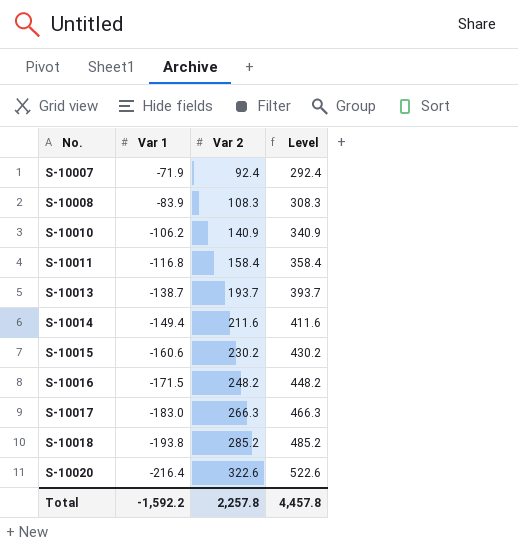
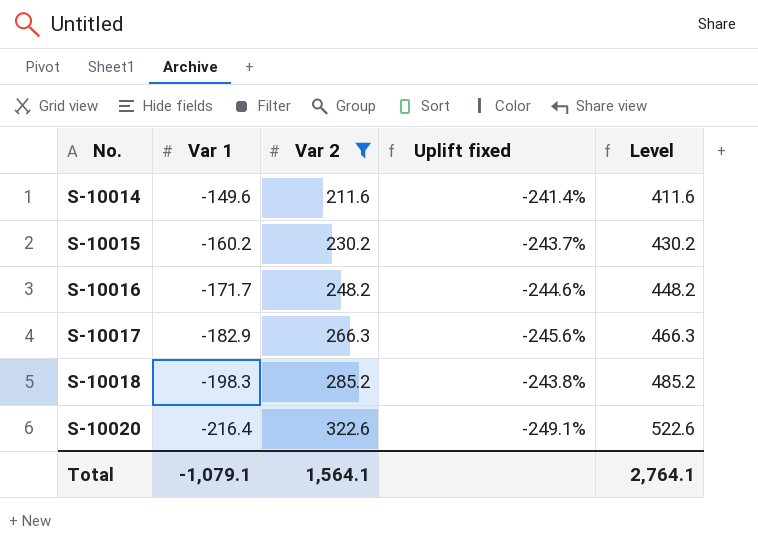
filter: none -> Var 2 >= 211.6
column Uplift fixed | formula: none -> ([Var 2] - [Var 1]) / [Var 1]
S-10014 | Var 1: -149.4 -> -149.6
S-10015 | Var 1: -160.6 -> -160.2
S-10016 | Var 1: -171.5 -> -171.7
S-10017 | Var 1: -183.0 -> -182.9
S-10018 | Var 1: -193.8 -> -198.3
Total | Var 1: -1,592.2 -> -1,079.1
Total | Var 2: 2,257.8 -> 1,564.1
Total | Level: 4,457.8 -> 2,764.1

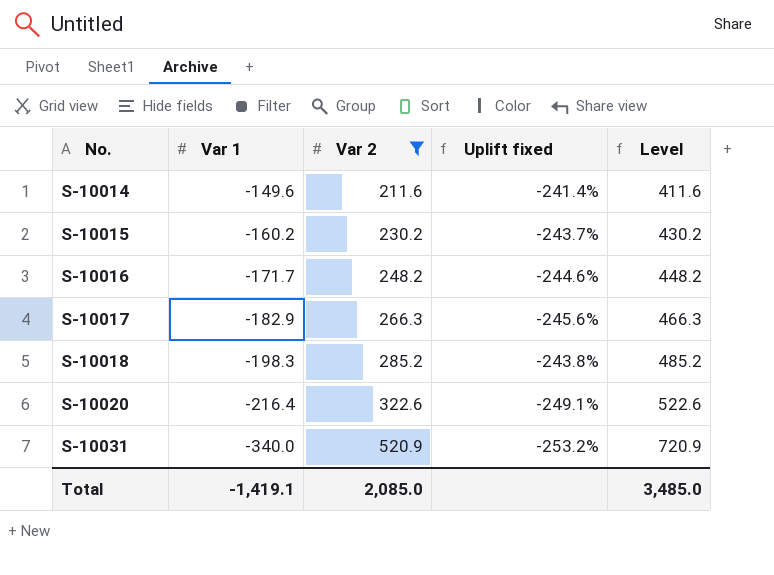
row S-10031: none -> -340.0 | 520.9 | -253.2% | 720.9
Total | Var 1: -1,079.1 -> -1,419.1
Total | Var 2: 1,564.1 -> 2,085.0
Total | Level: 2,764.1 -> 3,485.0

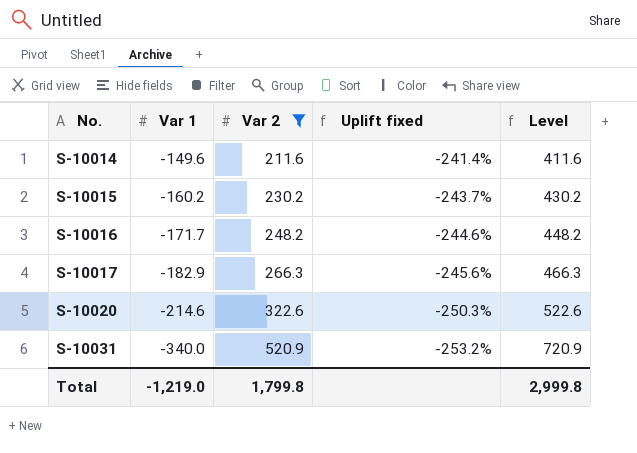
row S-10018: -198.3 | 285.2 | -243.8% | 485.2 -> none
S-10020 | Var 1: -216.4 -> -214.6
S-10020 | Uplift fixed: -249.1% -> -250.3%
Total | Var 1: -1,419.1 -> -1,219.0
Total | Var 2: 2,085.0 -> 1,799.8
Total | Level: 3,485.0 -> 2,999.8

